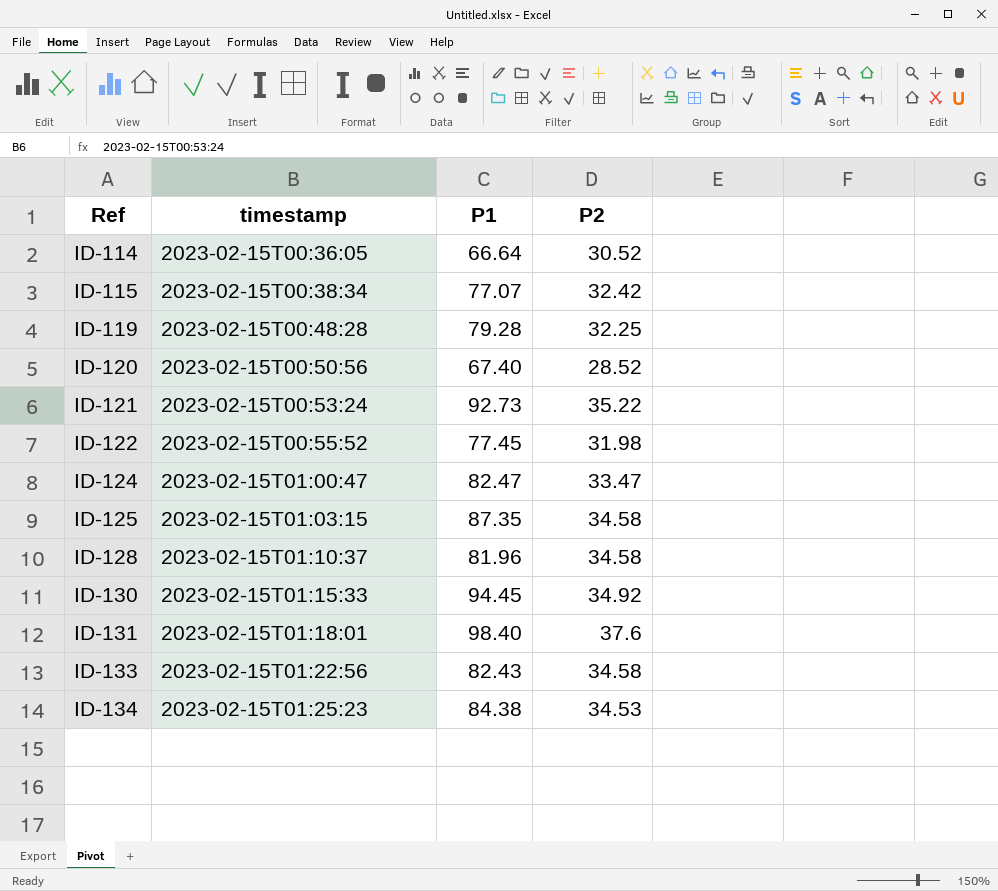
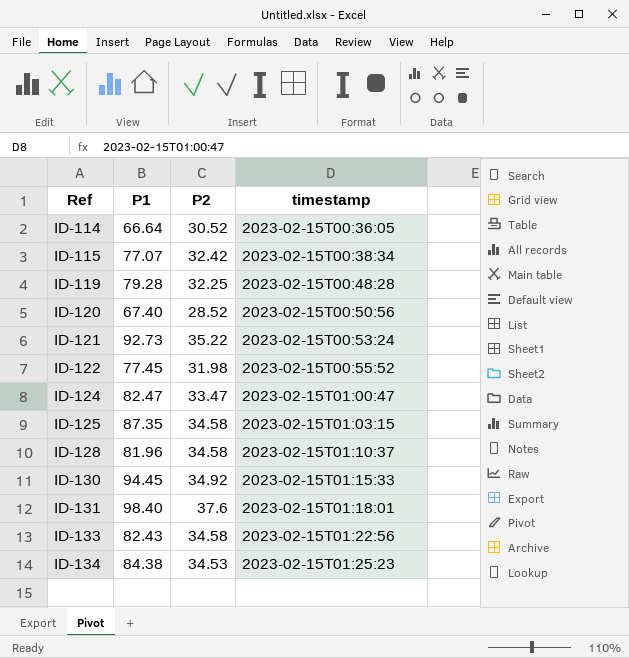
column timestamp | position: 2 -> 4

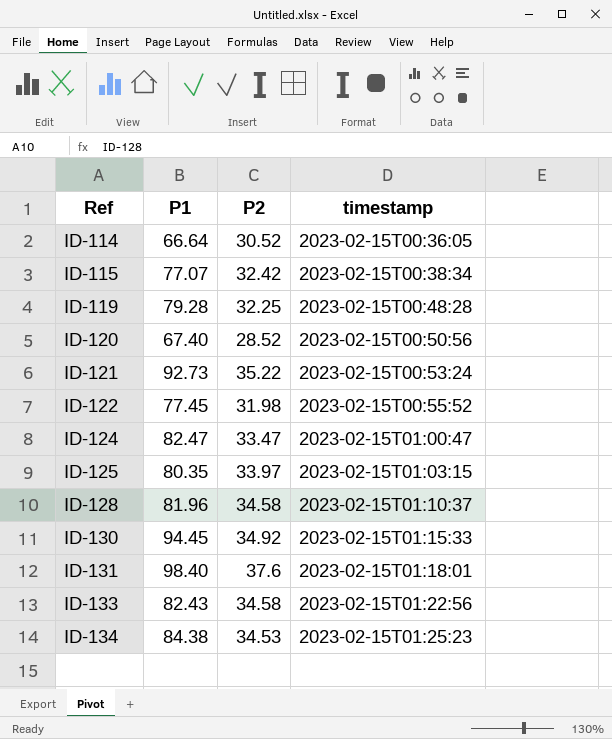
ID-125 | P1: 87.35 -> 80.35
ID-125 | P2: 34.58 -> 33.97

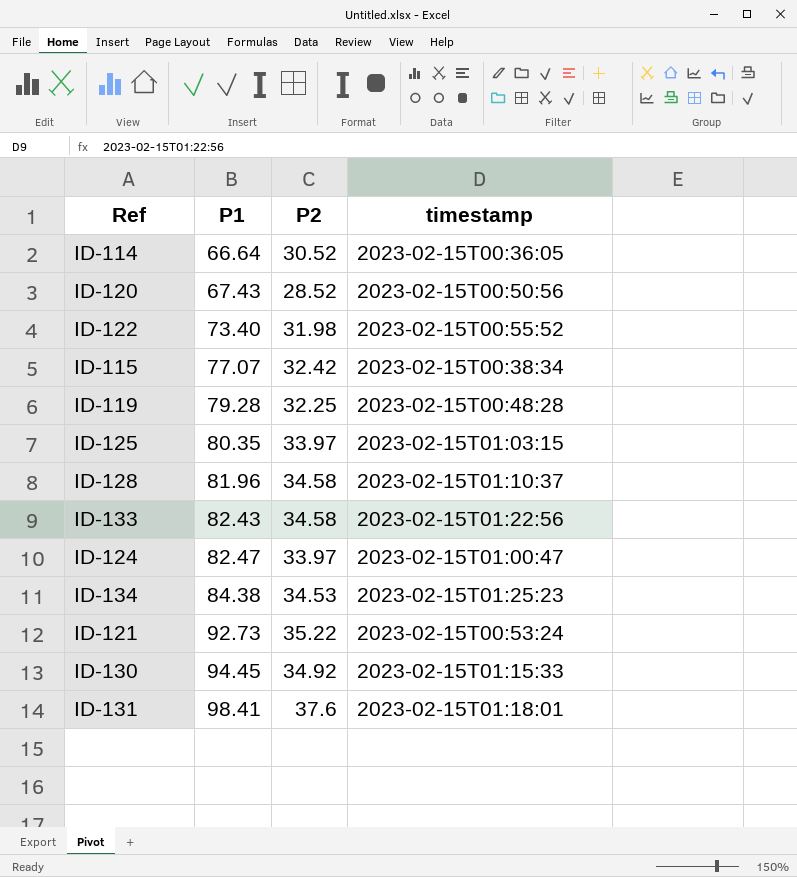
row order: Ref ascending -> P1 ascending
ID-120 | P1: 67.40 -> 67.43
ID-122 | P1: 77.45 -> 73.40
ID-124 | P2: 33.47 -> 33.97
ID-131 | P1: 98.40 -> 98.41

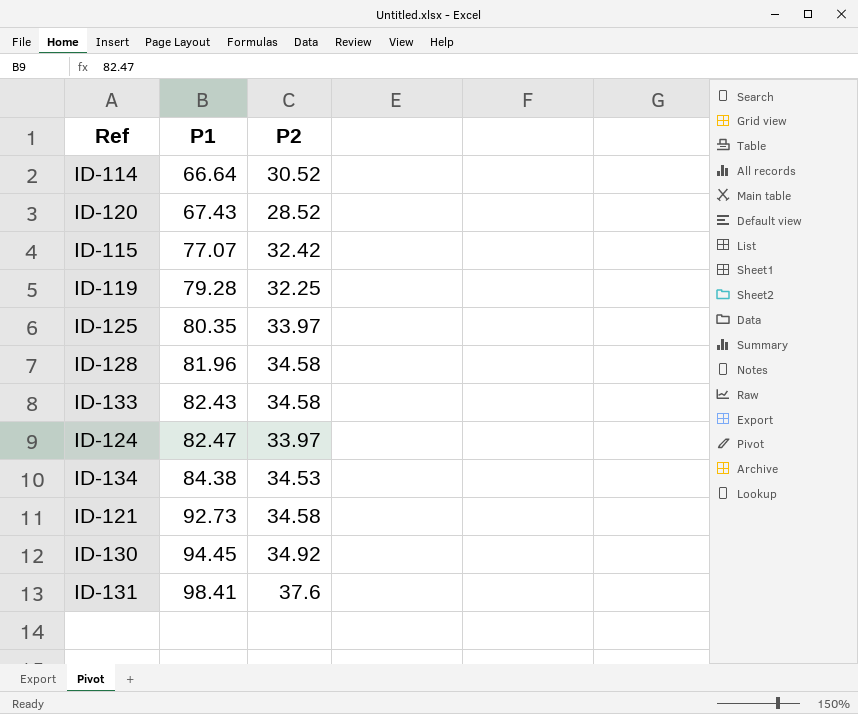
column timestamp | position: 4 -> none
row ID-122: 73.40 | 31.98 | 2023-02-15T00:55:52 -> none
ID-121 | P2: 35.22 -> 34.58

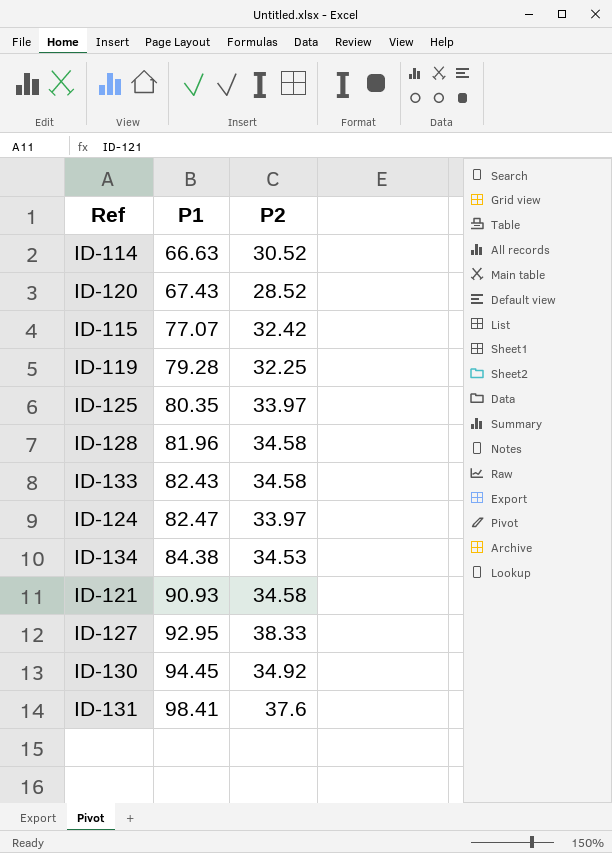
ID-114 | P1: 66.64 -> 66.63
ID-121 | P1: 92.73 -> 90.93
row ID-127: none -> 92.95 | 38.33

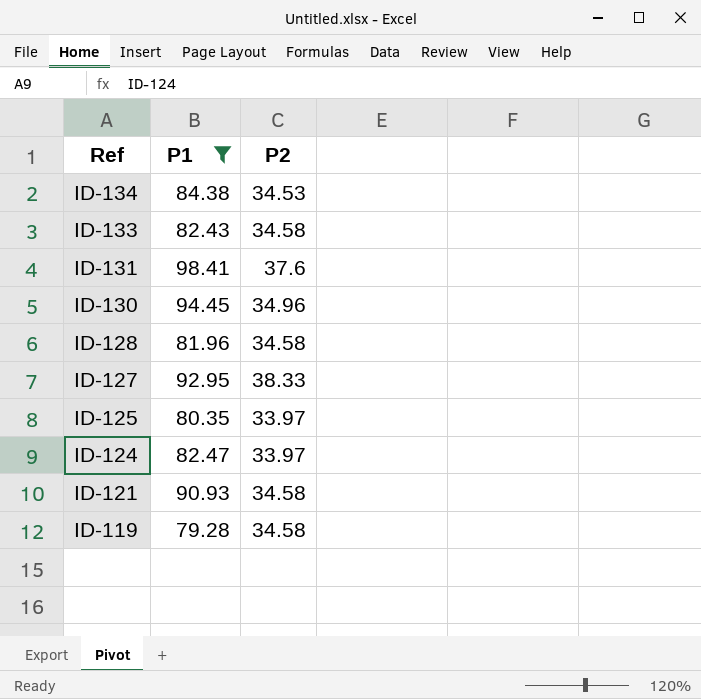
filter: none -> P1 >= 79.28
row order: P1 ascending -> Ref descending
ID-130 | P2: 34.92 -> 34.96
ID-119 | P2: 32.25 -> 34.58

